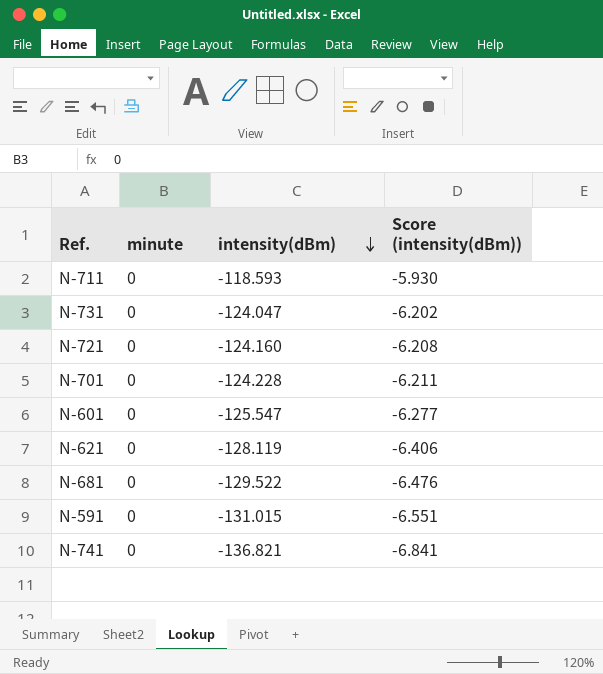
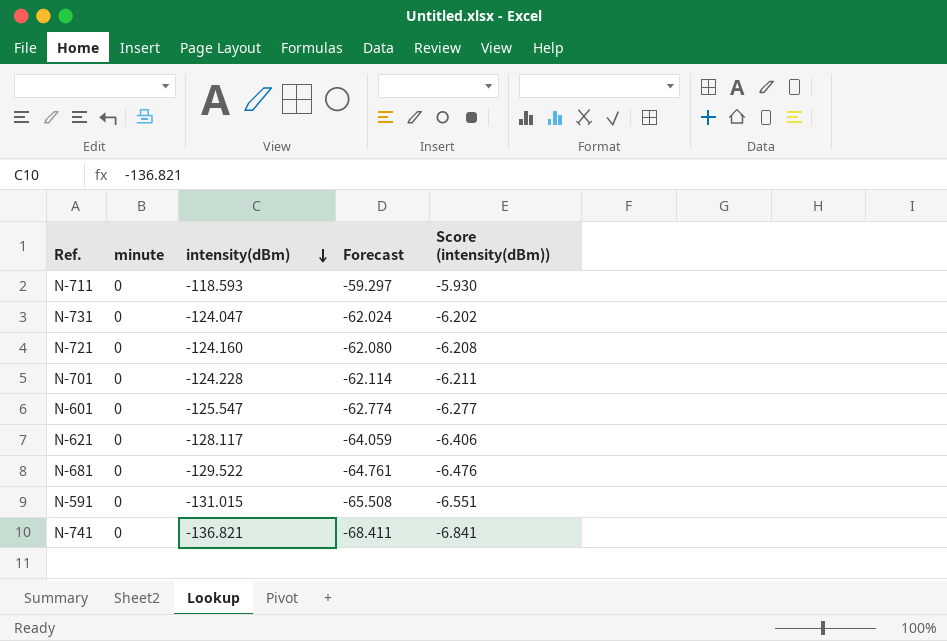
column Forecast | formula: none -> [intensity(dBm)] * 0.5
N-621 | intensity(dBm): -128.119 -> -128.117

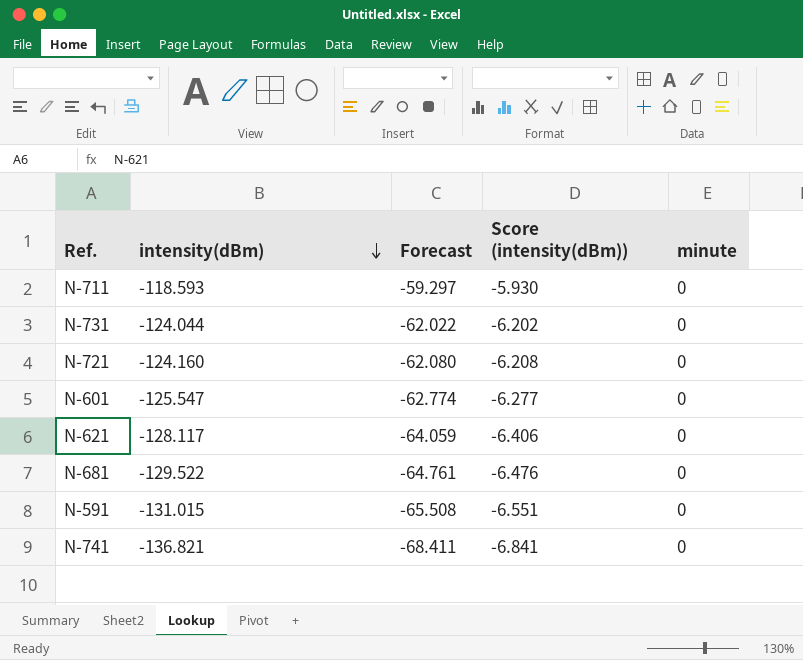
column minute | position: 2 -> 5
row N-701: 0 | -124.228 | -62.114 | -6.211 -> none
N-731 | intensity(dBm): -124.047 -> -124.044
N-731 | Forecast: -62.024 -> -62.022

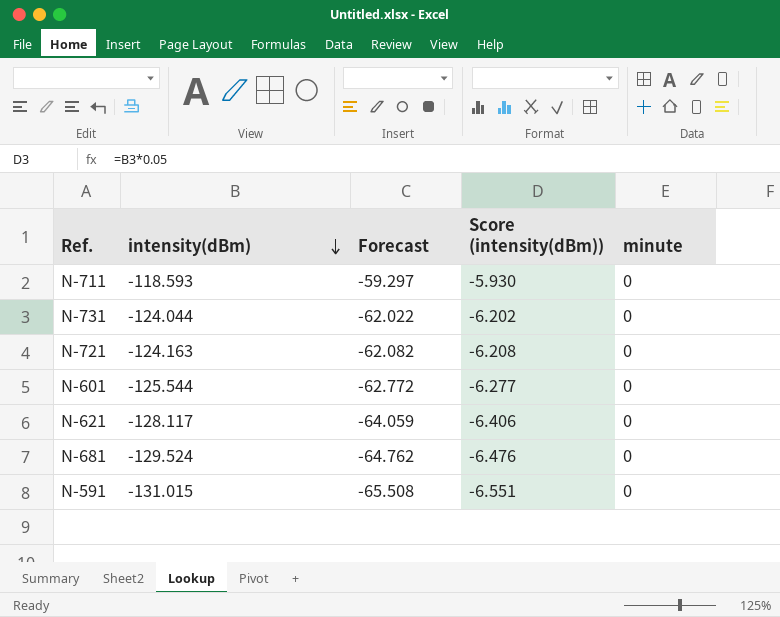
row N-741: -136.821 | -68.411 | -6.841 | 0 -> none
N-721 | intensity(dBm): -124.160 -> -124.163
N-721 | Forecast: -62.080 -> -62.082
N-601 | intensity(dBm): -125.547 -> -125.544
N-601 | Forecast: -62.774 -> -62.772
N-681 | intensity(dBm): -129.522 -> -129.524
N-681 | Forecast: -64.761 -> -64.762

